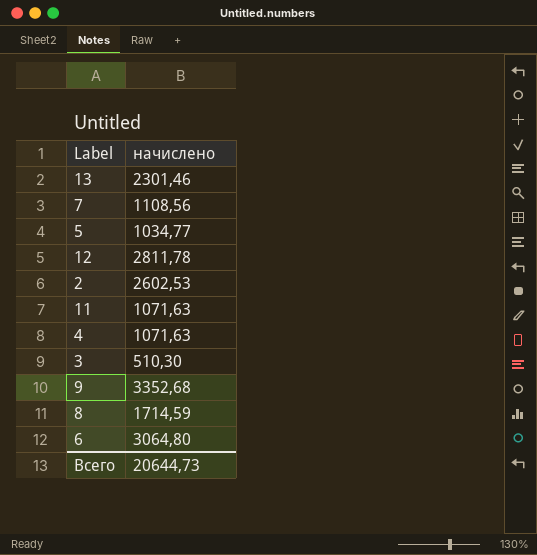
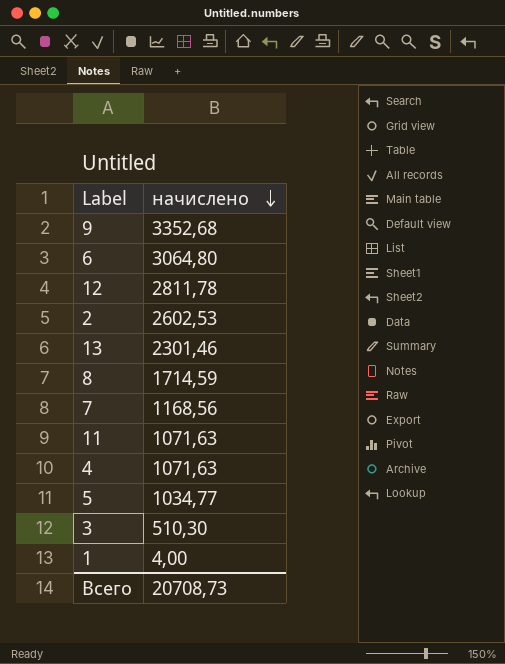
row order: none -> начислено descending
7 | начислено: 1108,56 -> 1168,56
row 1: none -> 4,00
Всего | начислено: 20644,73 -> 20708,73

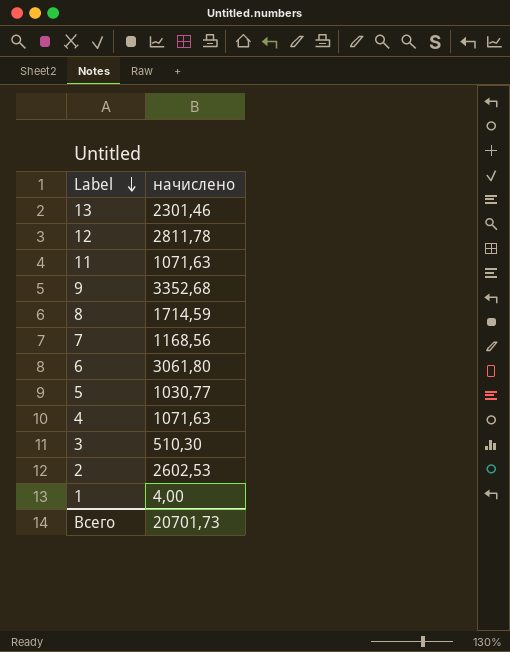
row order: начислено descending -> Label descending
6 | начислено: 3064,80 -> 3061,80
5 | начислено: 1034,77 -> 1030,77
Всего | начислено: 20708,73 -> 20701,73

